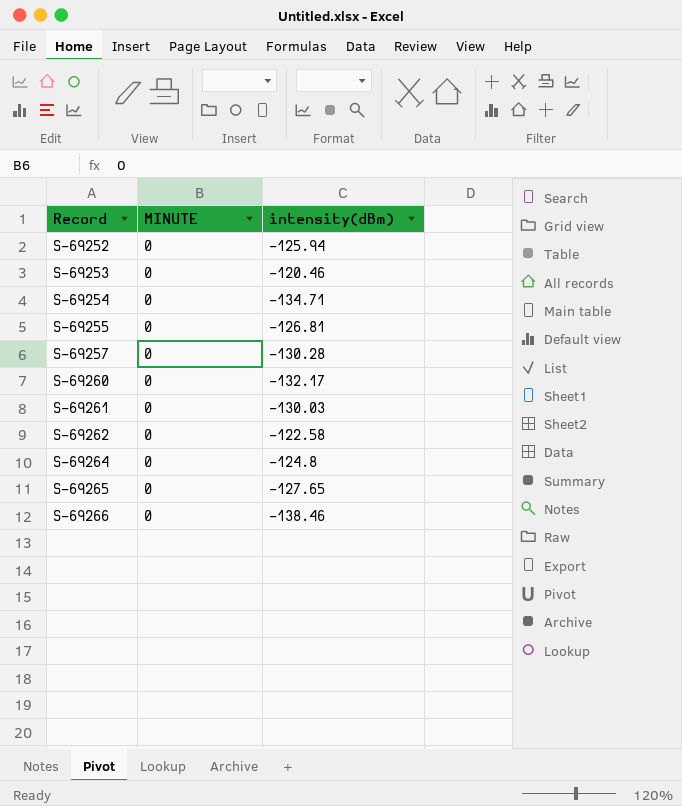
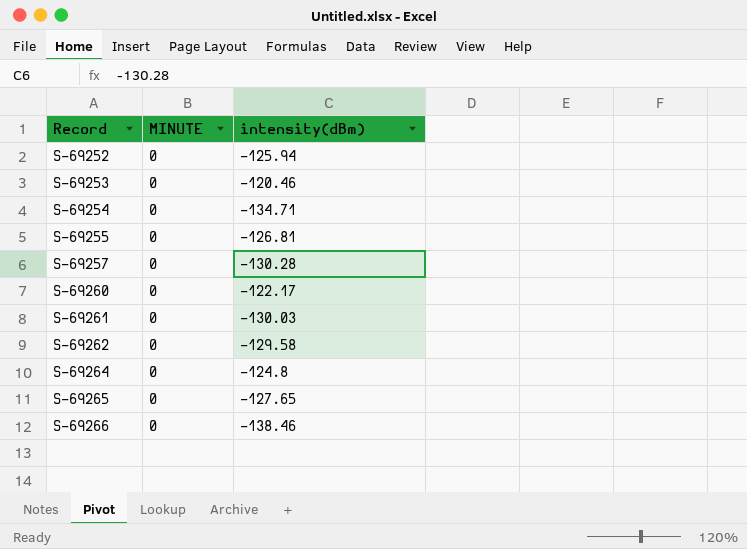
S-69260 | intensity(dBm): -132.17 -> -122.17
S-69262 | intensity(dBm): -122.58 -> -129.58

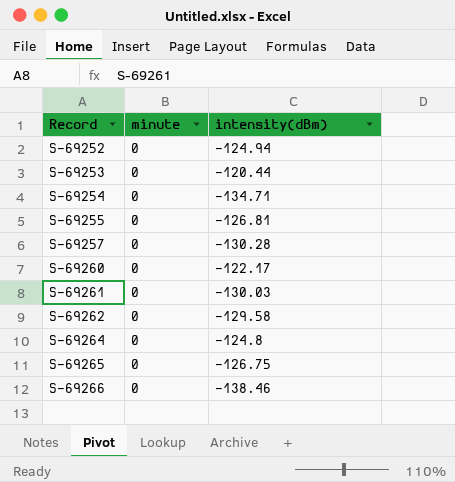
column name: MINUTE -> minute
S-69252 | intensity(dBm): -125.94 -> -124.94
S-69253 | intensity(dBm): -120.46 -> -120.44
S-69265 | intensity(dBm): -127.65 -> -126.75

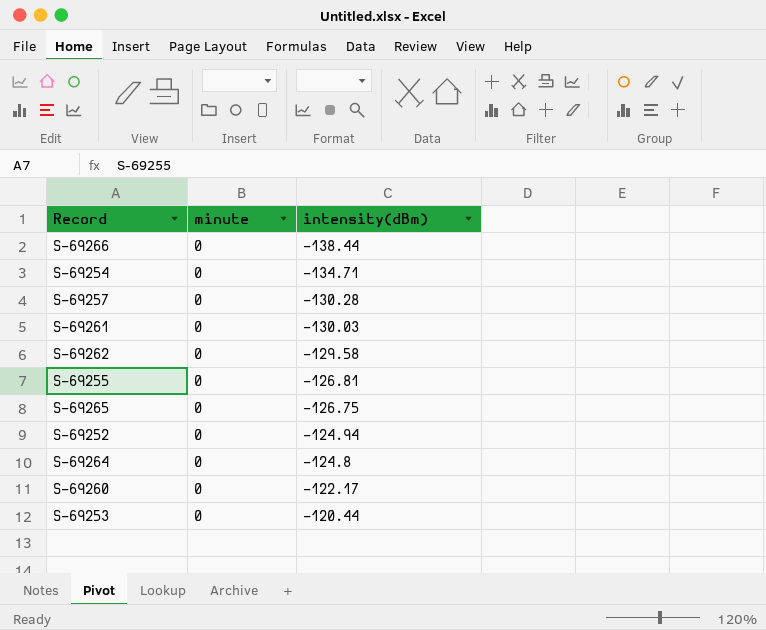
row order: Record ascending -> intensity(dBm) ascending
S-69266 | intensity(dBm): -138.46 -> -138.44

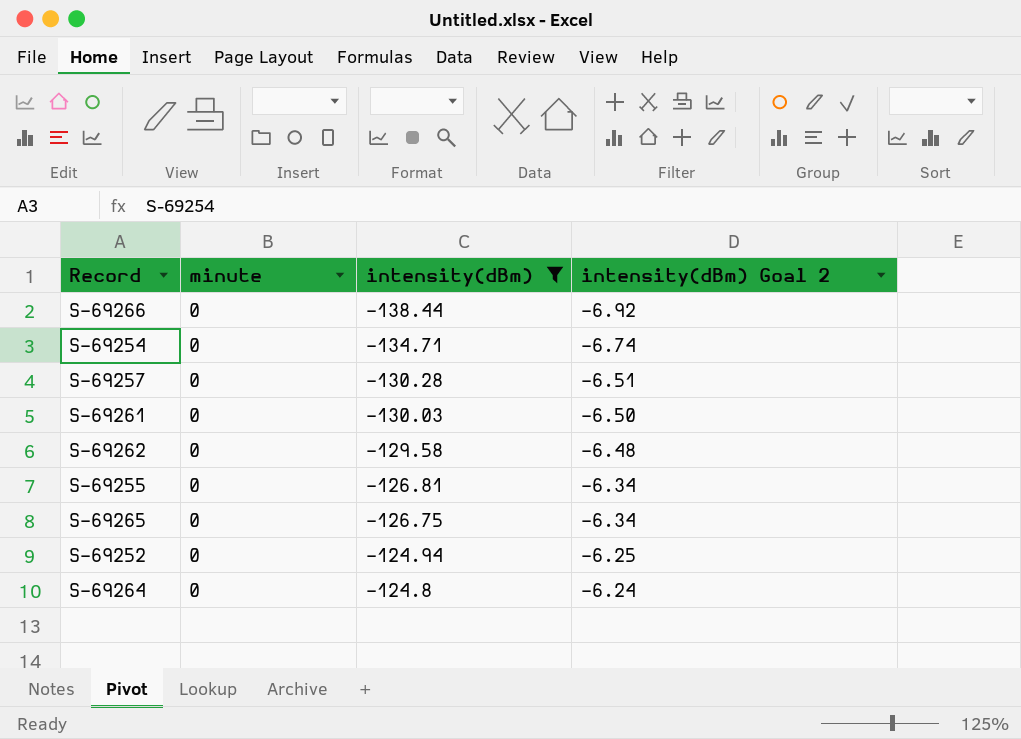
filter: none -> intensity(dBm) <= -124.8
column intensity(dBm) Goal 2 | formula: none -> [intensity(dBm)] * 0.05

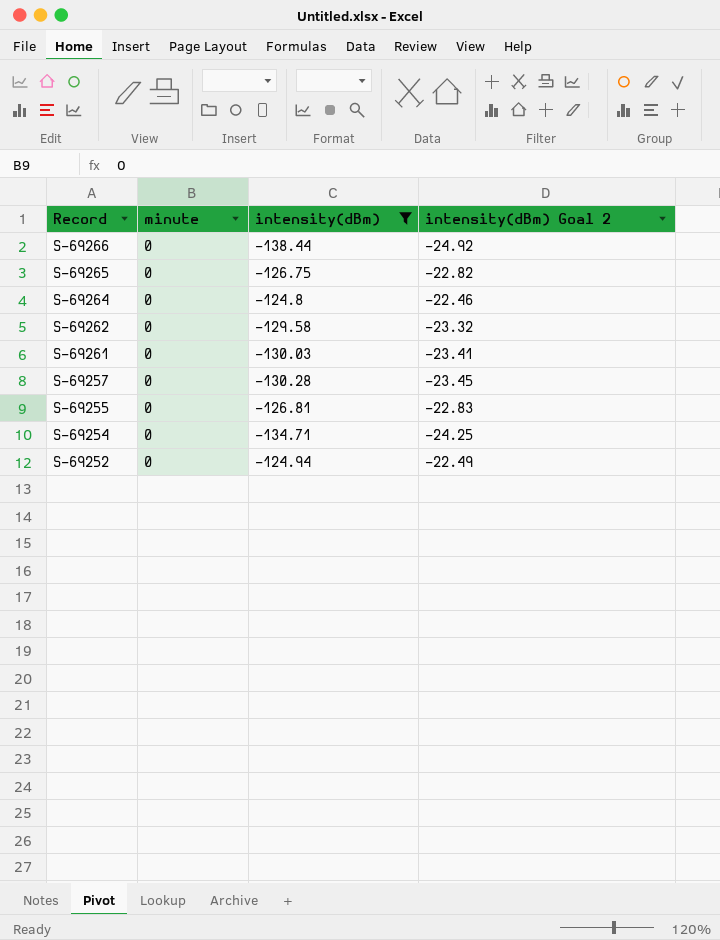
row order: intensity(dBm) ascending -> Record descending
column intensity(dBm) Goal 2 | formula: [intensity(dBm)] * 0.05 -> [intensity(dBm)] * 0.18

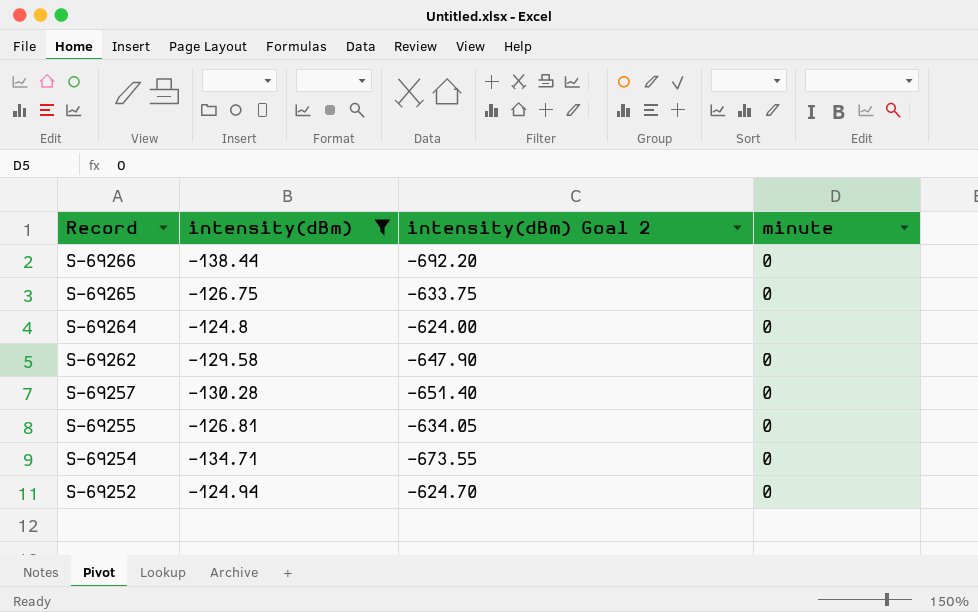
column intensity(dBm) Goal 2 | formula: [intensity(dBm)] * 0.18 -> [intensity(dBm)] * 5
column minute | position: 2 -> 4
row S-69261: 0 | -130.03 | -23.41 -> none

